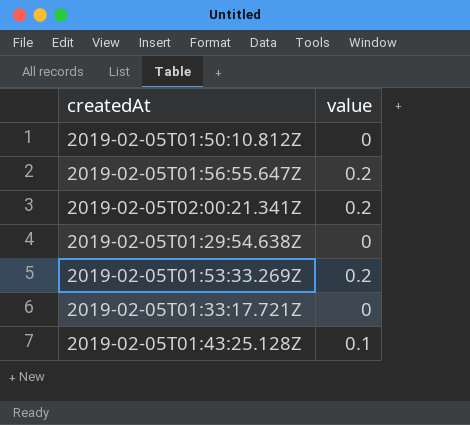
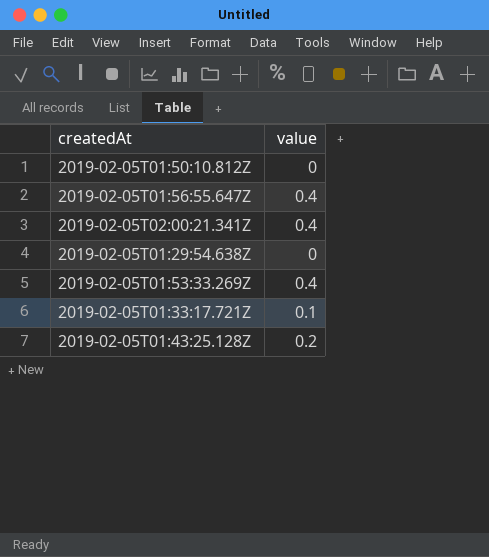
2019-02-05T01:56:55.647Z | value: 0.2 -> 0.4
2019-02-05T02:00:21.341Z | value: 0.2 -> 0.4
2019-02-05T01:53:33.269Z | value: 0.2 -> 0.4
2019-02-05T01:33:17.721Z | value: 0 -> 0.1
2019-02-05T01:43:25.128Z | value: 0.1 -> 0.2

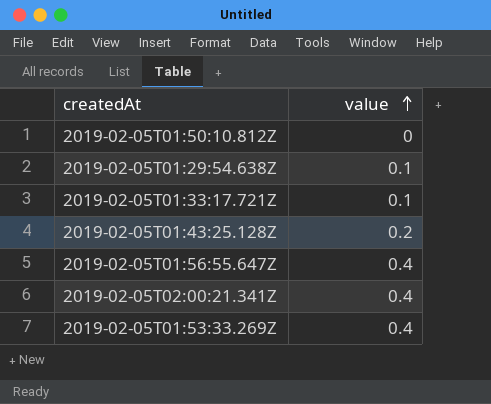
row order: none -> value ascending
2019-02-05T01:29:54.638Z | value: 0 -> 0.1

